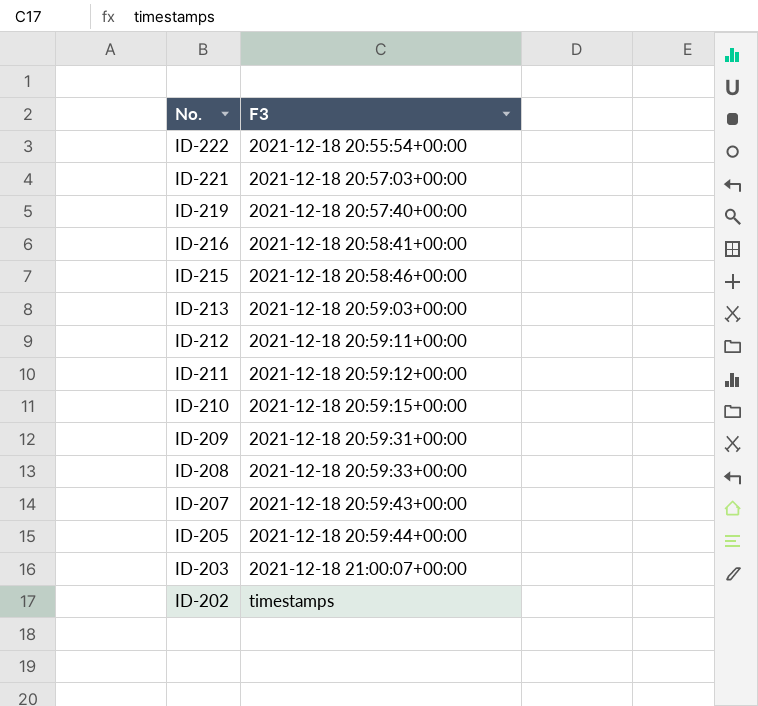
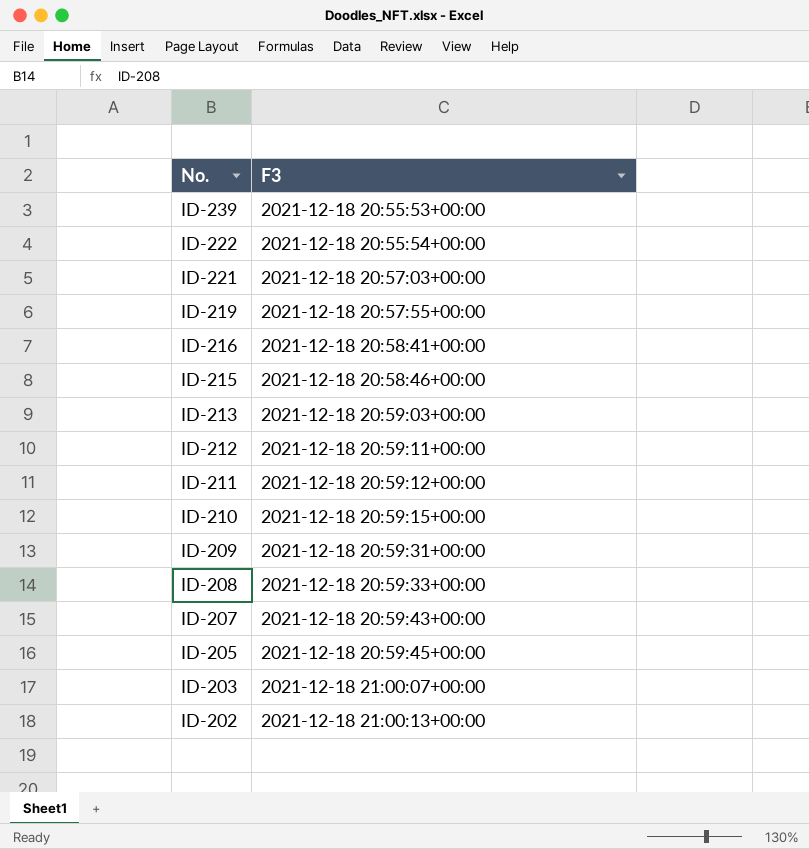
row ID-239: none -> 2021-12-18 20:55:53+00:00
ID-219 | F3: 2021-12-18 20:57:40+00:00 -> 2021-12-18 20:57:55+00:00
ID-205 | F3: 2021-12-18 20:59:44+00:00 -> 2021-12-18 20:59:45+00:00
ID-202 | F3: timestamps -> 2021-12-18 21:00:13+00:00

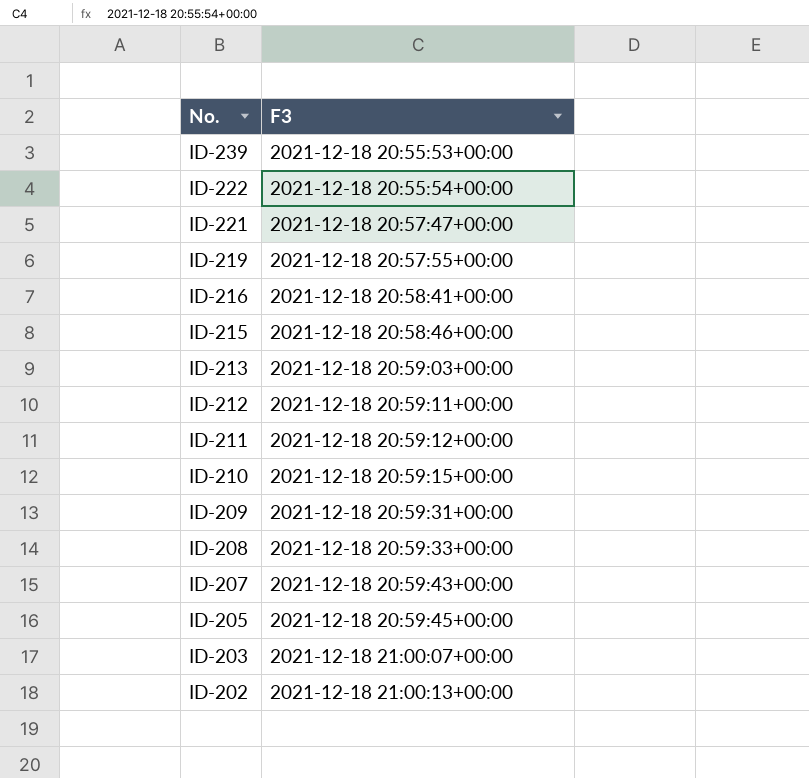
ID-221 | F3: 2021-12-18 20:57:03+00:00 -> 2021-12-18 20:57:47+00:00

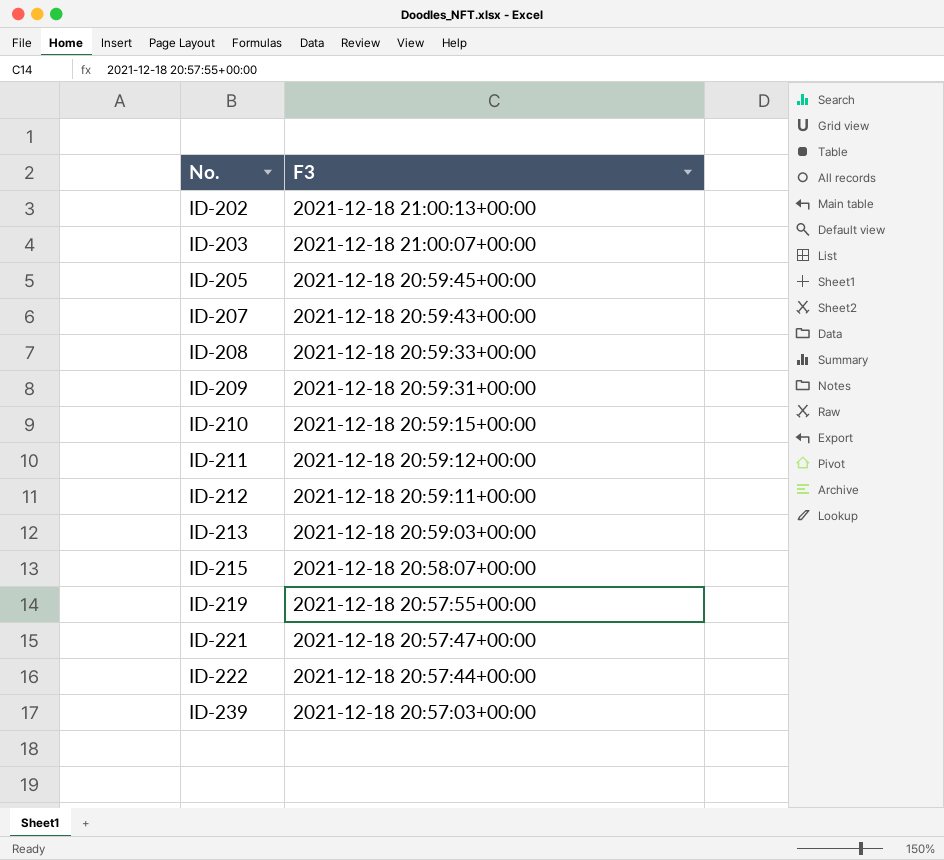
row order: No. descending -> No. ascending
row ID-216: 2021-12-18 20:58:41+00:00 -> none
ID-215 | F3: 2021-12-18 20:58:46+00:00 -> 2021-12-18 20:58:07+00:00
ID-222 | F3: 2021-12-18 20:55:54+00:00 -> 2021-12-18 20:57:44+00:00
ID-239 | F3: 2021-12-18 20:55:53+00:00 -> 2021-12-18 20:57:03+00:00

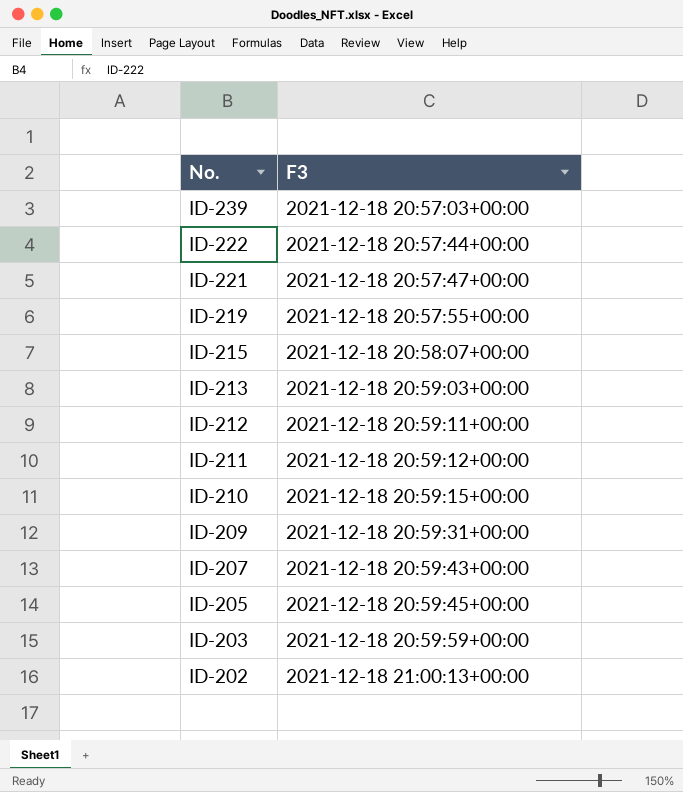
row order: No. ascending -> No. descending
row ID-208: 2021-12-18 20:59:33+00:00 -> none
ID-203 | F3: 2021-12-18 21:00:07+00:00 -> 2021-12-18 20:59:59+00:00

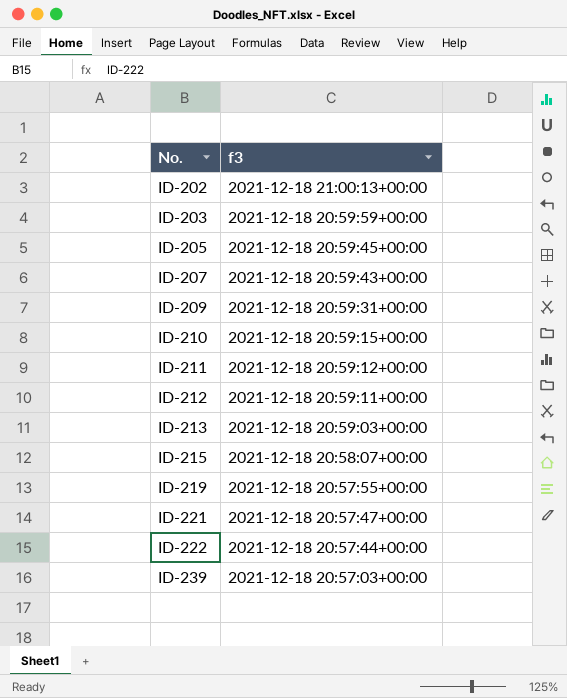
row order: No. descending -> No. ascending
column name: F3 -> f3

